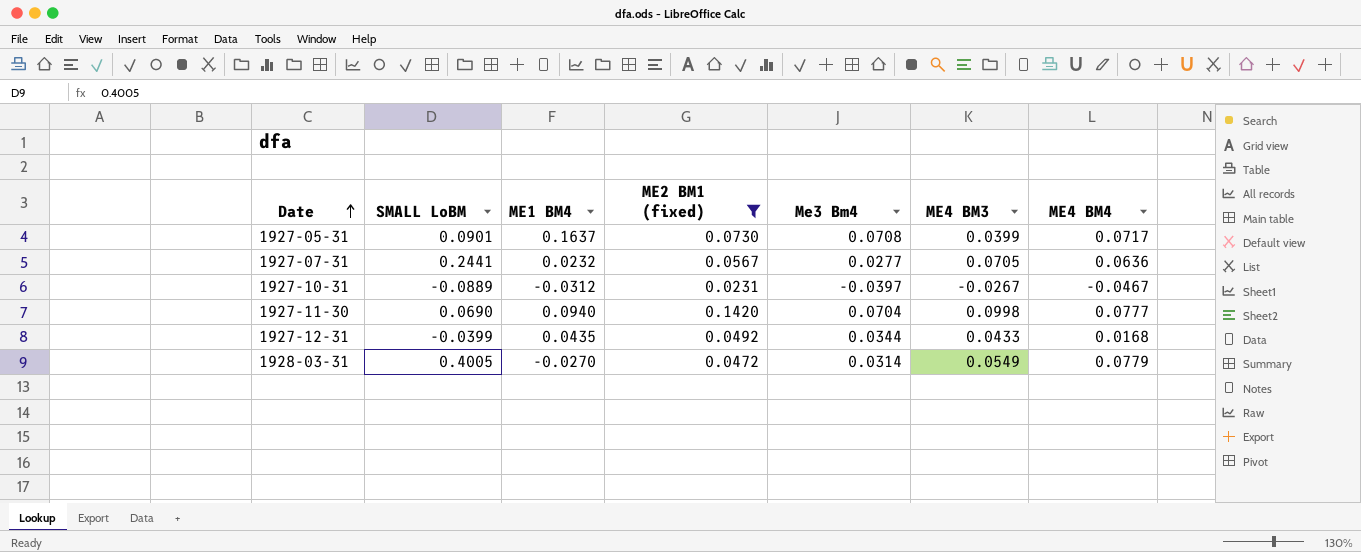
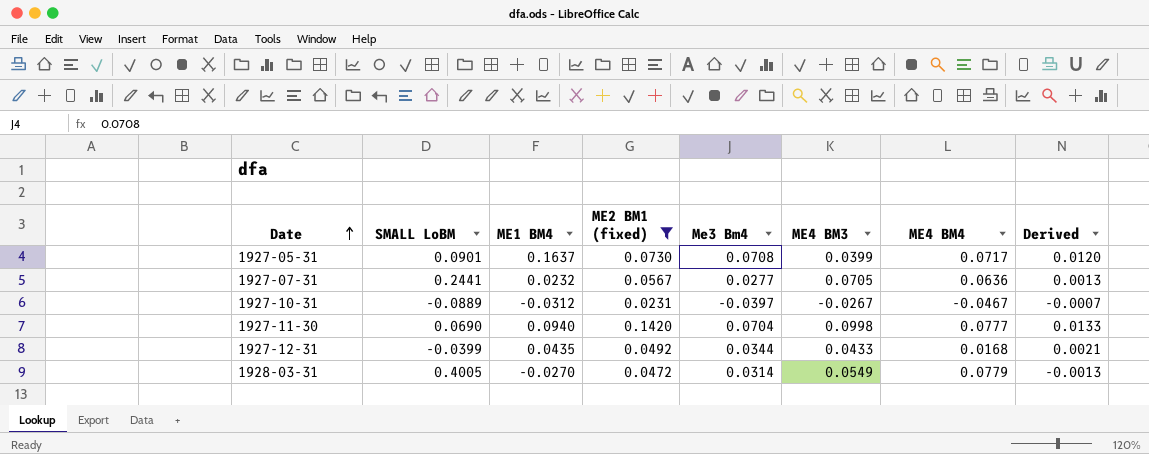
column Derived | formula: none -> [ME1 BM4] * [ME2 BM1 (fixed)]

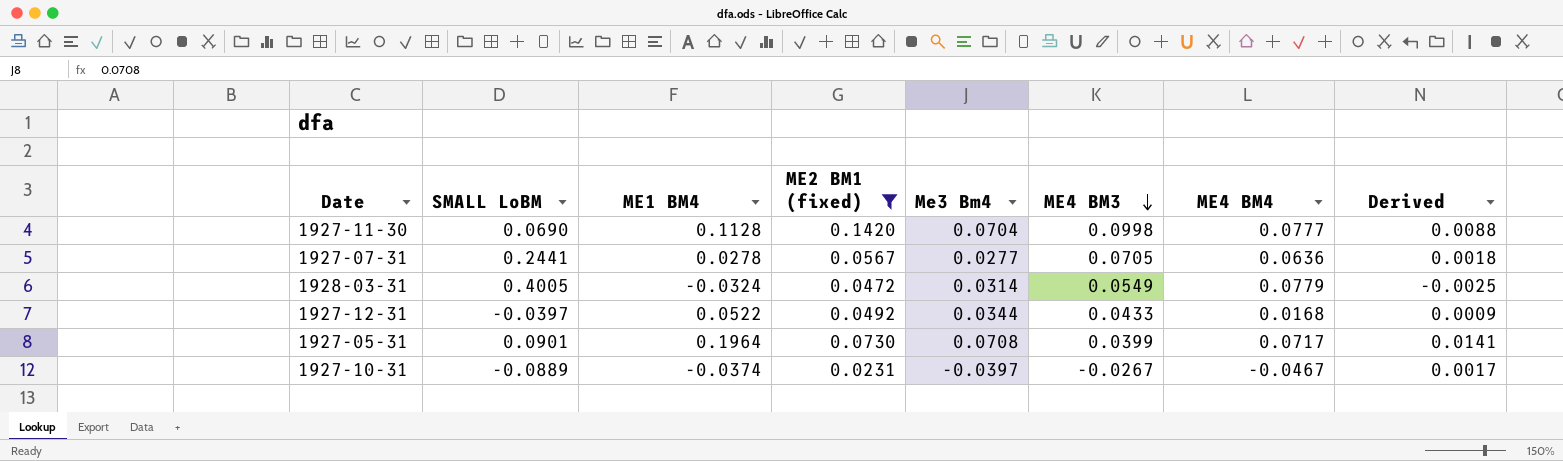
row order: Date ascending -> ME4 BM3 descending
column Derived | formula: [ME1 BM4] * [ME2 BM1 (fixed)] -> [ME1 BM4] * [ME4 BM4]
1927-11-30 | ME1 BM4: 0.0940 -> 0.1128
1927-07-31 | ME1 BM4: 0.0232 -> 0.0278
1928-03-31 | ME1 BM4: -0.0270 -> -0.0324
1927-12-31 | SMALL LoBM: -0.0399 -> -0.0397
1927-12-31 | ME1 BM4: 0.0435 -> 0.0522
1927-05-31 | ME1 BM4: 0.1637 -> 0.1964
1927-10-31 | ME1 BM4: -0.0312 -> -0.0374

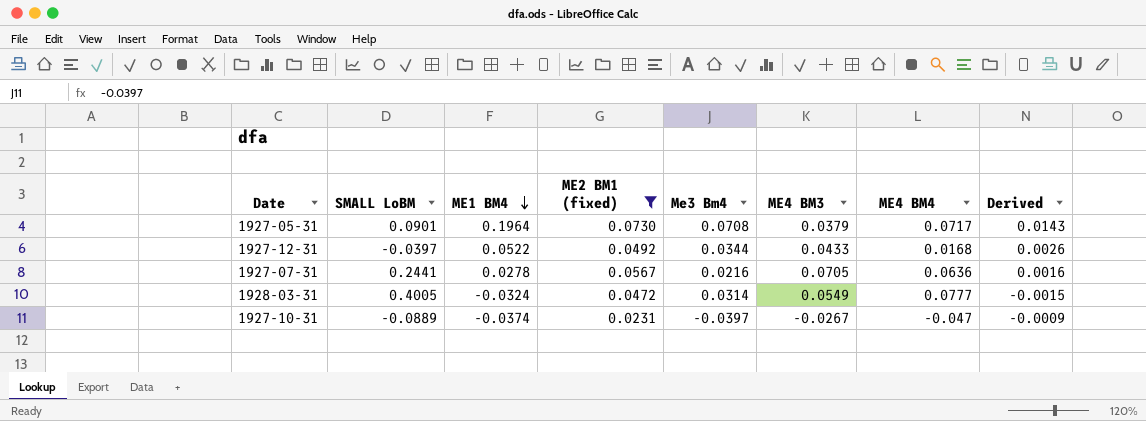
row order: ME4 BM3 descending -> ME1 BM4 descending
column Derived | formula: [ME1 BM4] * [ME4 BM4] -> [ME1 BM4] * [ME2 BM1 (fixed)]
row 1927-11-30: 0.0690 | 0.1128 | 0.1420 | 0.0704 | 0.0998 | 0.0777 | 0.0088 -> none
1927-05-31 | ME4 BM3: 0.0399 -> 0.0379
1927-07-31 | Me3 Bm4: 0.0277 -> 0.0216
1928-03-31 | ME4 BM4: 0.0779 -> 0.0777
1927-10-31 | ME4 BM4: -0.0467 -> -0.047

